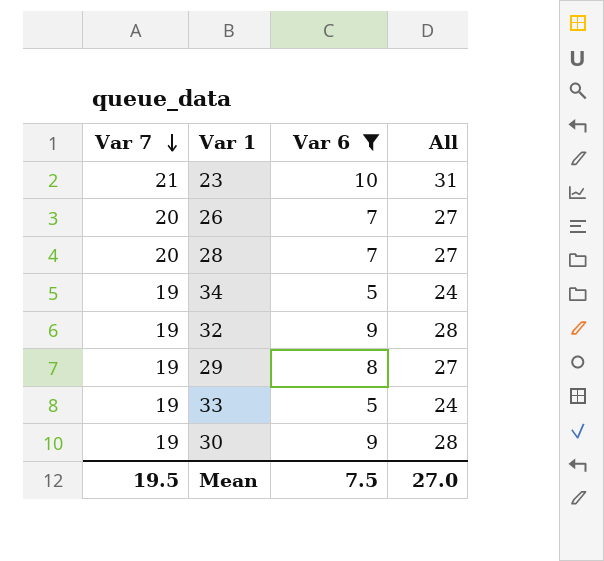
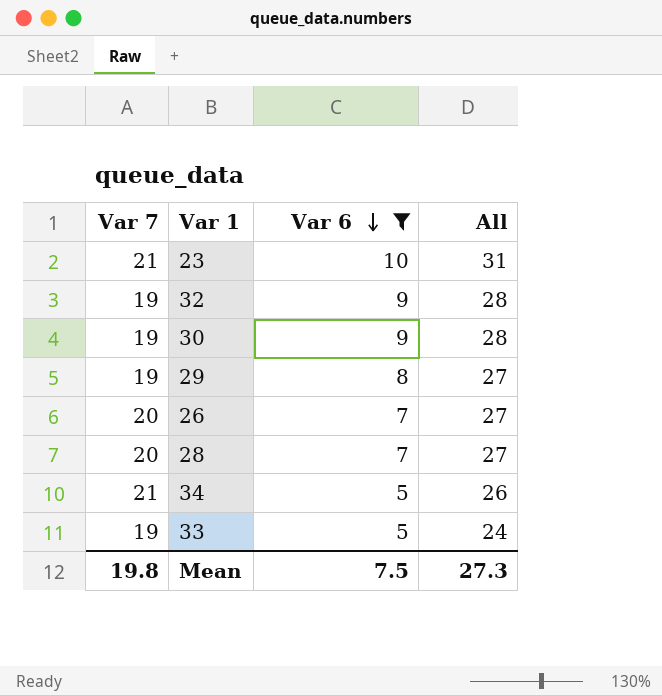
row order: Var 7 descending -> Var 6 descending
34 | Var 7: 19 -> 21
34 | All: 24 -> 26
Mean | Var 7: 19.5 -> 19.8
Mean | All: 27.0 -> 27.3

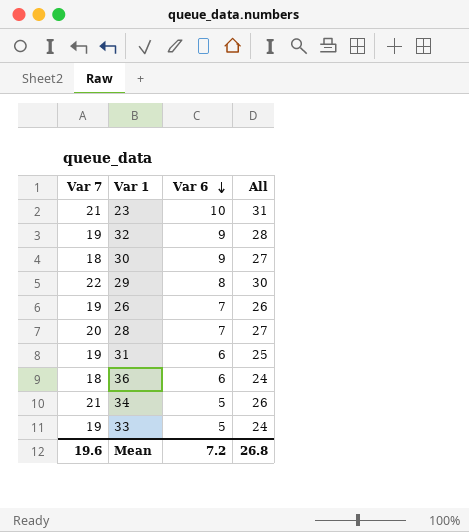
filter: Var 6 != 6 -> none
30 | Var 7: 19 -> 18
30 | All: 28 -> 27
29 | Var 7: 19 -> 22
29 | All: 27 -> 30
26 | Var 7: 20 -> 19
26 | All: 27 -> 26
Mean | Var 7: 19.8 -> 19.6
Mean | Var 6: 7.5 -> 7.2
Mean | All: 27.3 -> 26.8

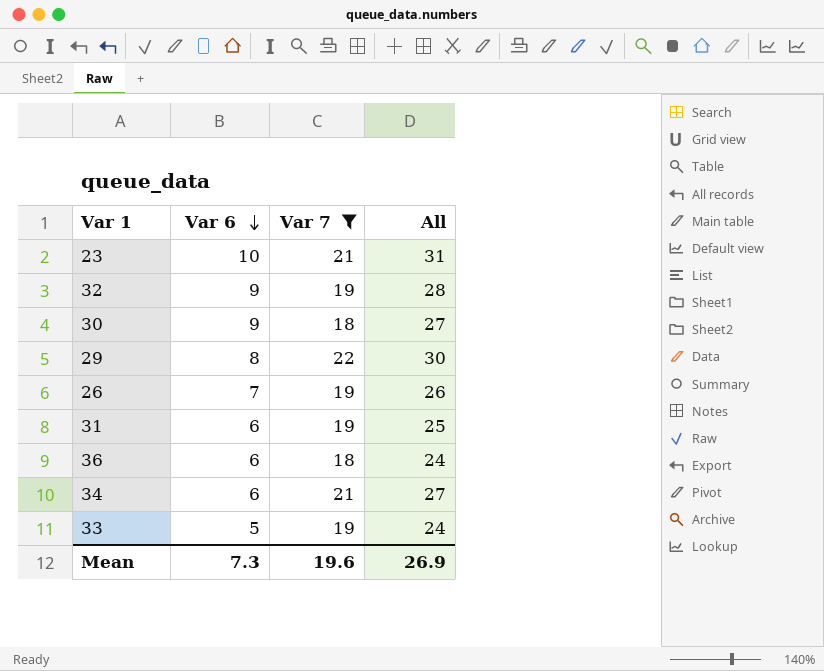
filter: none -> Var 7 != 20
column Var 7 | position: 1 -> 3
34 | Var 6: 5 -> 6
34 | All: 26 -> 27
Mean | Var 6: 7.2 -> 7.3
Mean | All: 26.8 -> 26.9

